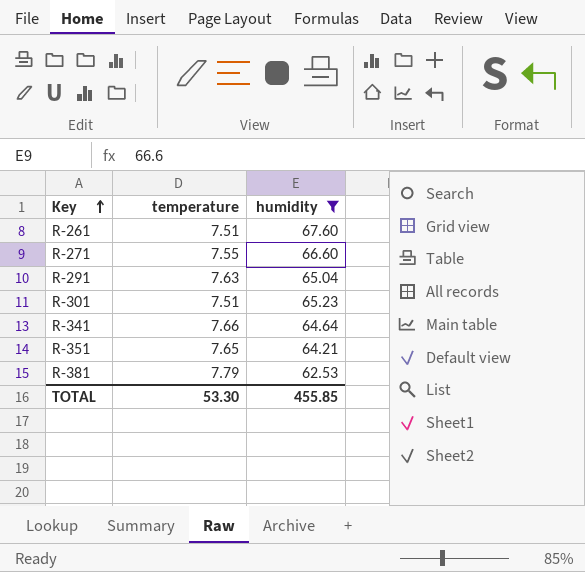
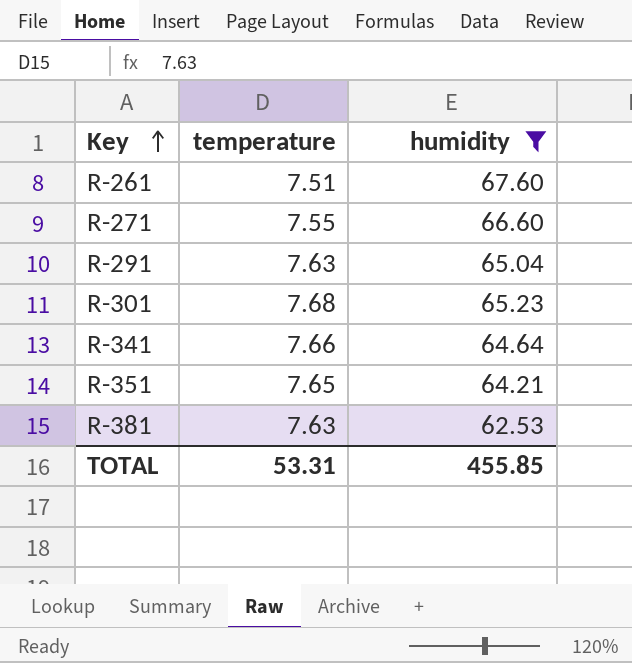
R-301 | temperature: 7.51 -> 7.68
R-381 | temperature: 7.79 -> 7.63
TOTAL | temperature: 53.30 -> 53.31

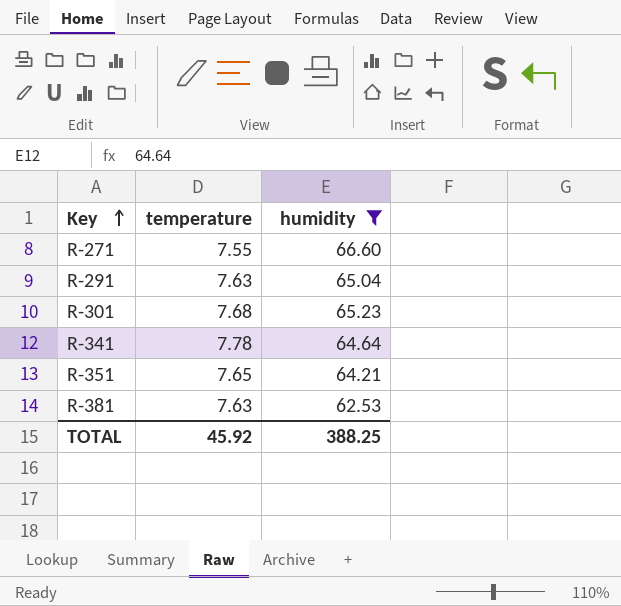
row R-261: 7.51 | 67.60 -> none
R-341 | temperature: 7.66 -> 7.78
TOTAL | temperature: 53.31 -> 45.92
TOTAL | humidity: 455.85 -> 388.25

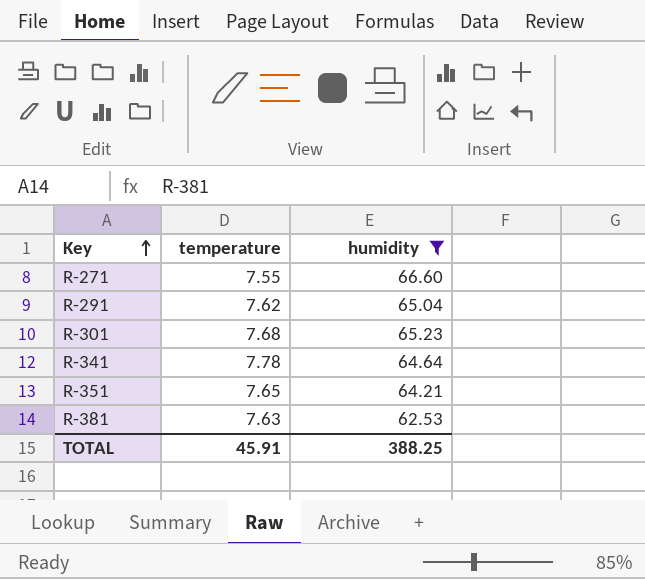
R-291 | temperature: 7.63 -> 7.62
TOTAL | temperature: 45.92 -> 45.91

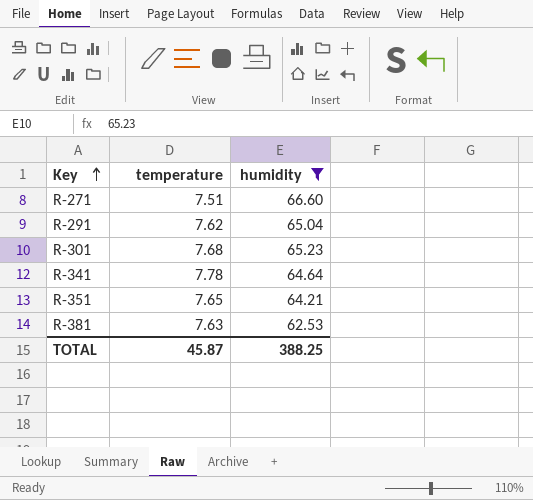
R-271 | temperature: 7.55 -> 7.51
TOTAL | temperature: 45.91 -> 45.87

